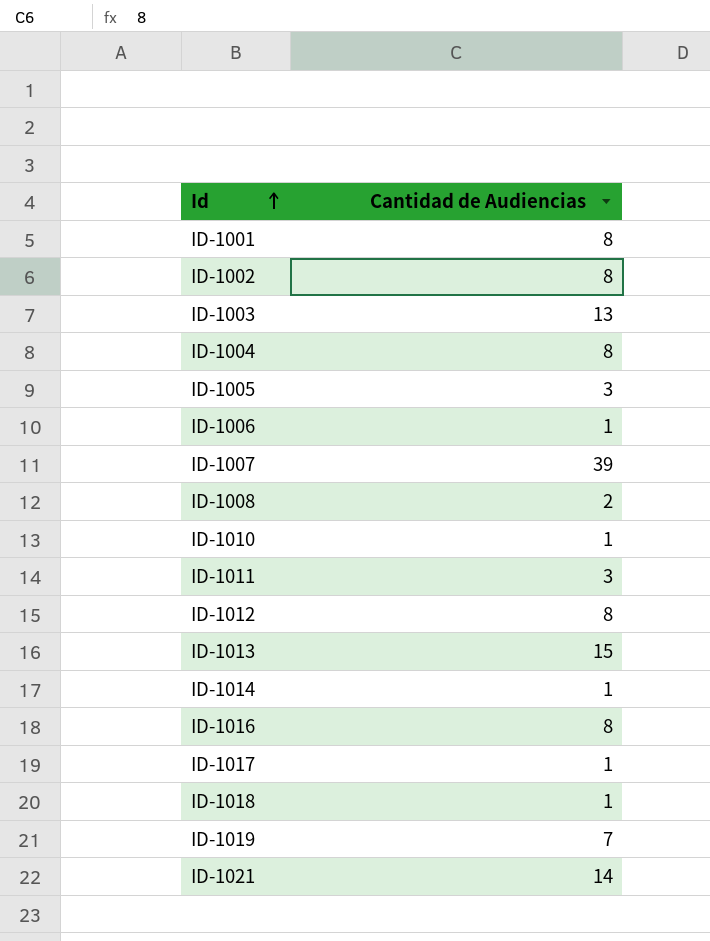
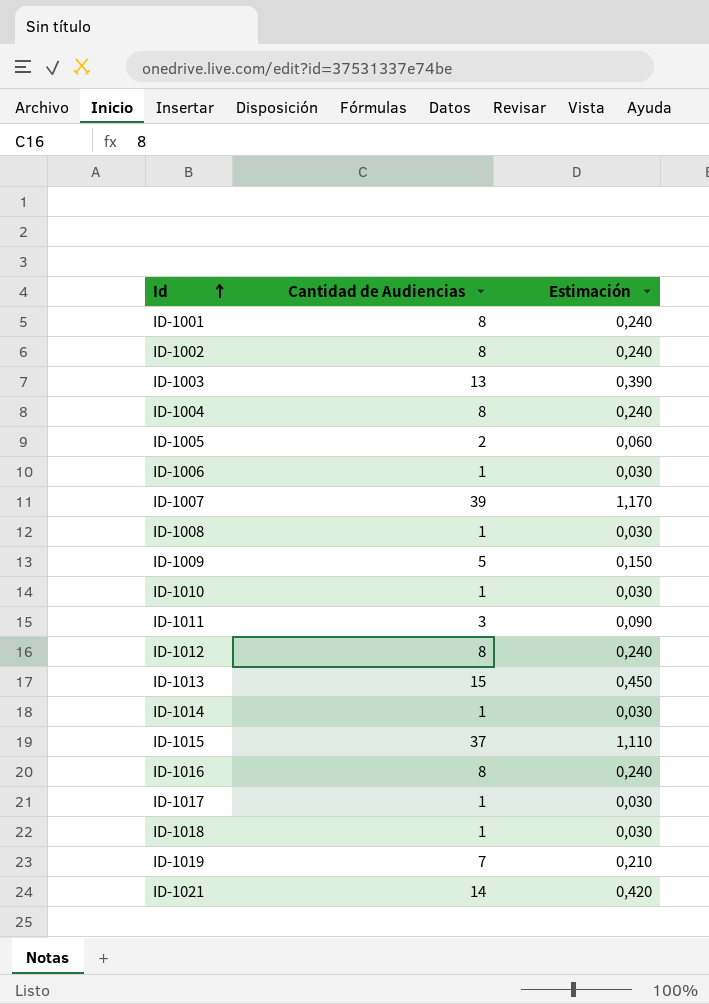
column Estimación | formula: none -> [Cantidad de Audiencias] * 0,03
ID-1005 | Cantidad de Audiencias: 3 -> 2
ID-1008 | Cantidad de Audiencias: 2 -> 1
row ID-1009: none -> 5 | 0,150
row ID-1015: none -> 37 | 1,110

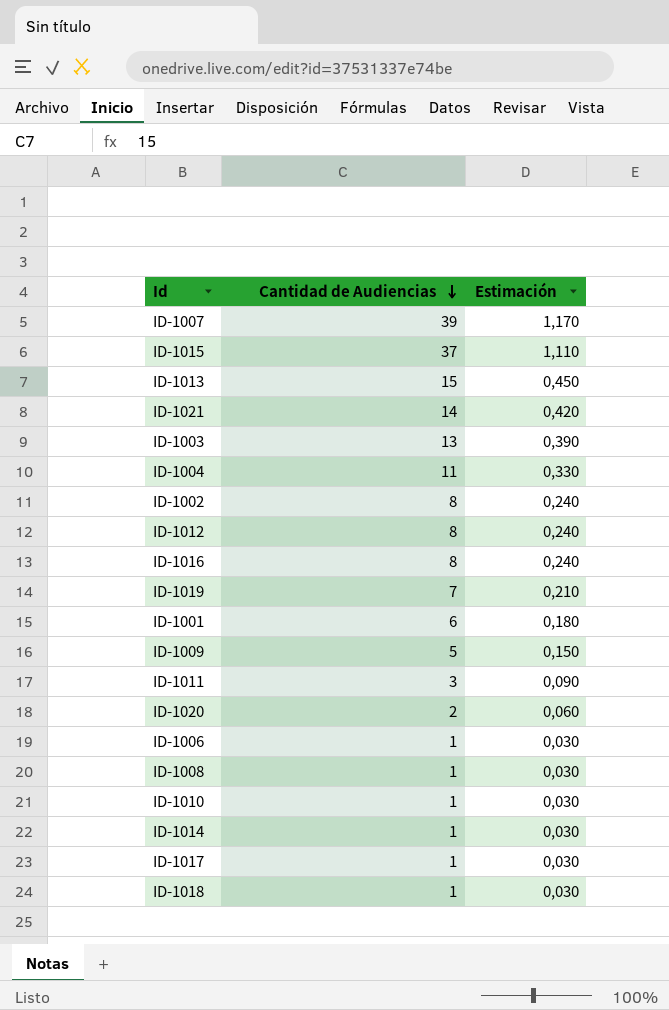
row order: Id ascending -> Cantidad de Audiencias descending
row ID-1005: 2 | 0,060 -> none
ID-1004 | Cantidad de Audiencias: 8 -> 11
ID-1004 | Estimación: 0,240 -> 0,330
ID-1001 | Cantidad de Audiencias: 8 -> 6
ID-1001 | Estimación: 0,240 -> 0,180
row ID-1020: none -> 2 | 0,060

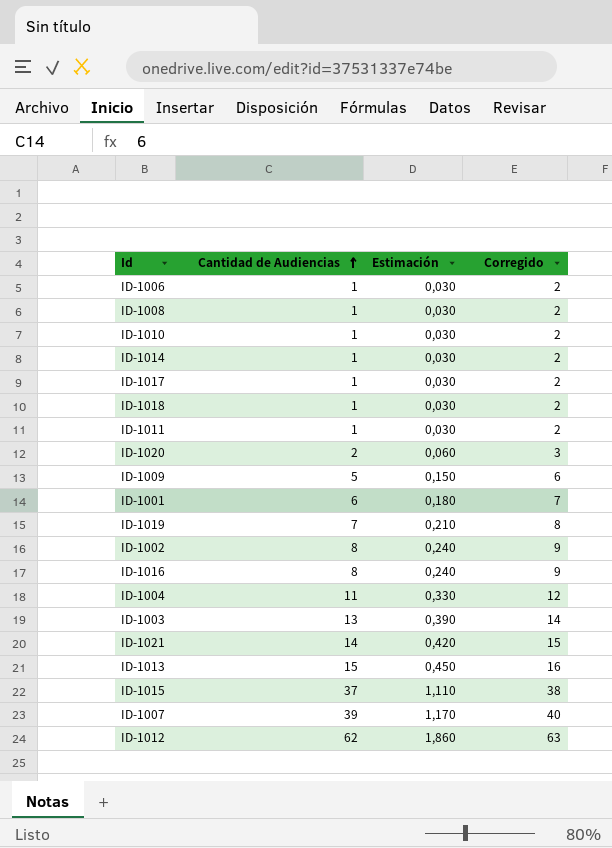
row order: Cantidad de Audiencias descending -> Cantidad de Audiencias ascending
column Corregido | formula: none -> [Cantidad de Audiencias] + 1
ID-1011 | Cantidad de Audiencias: 3 -> 1
ID-1011 | Estimación: 0,090 -> 0,030
ID-1012 | Cantidad de Audiencias: 8 -> 62
ID-1012 | Estimación: 0,240 -> 1,860

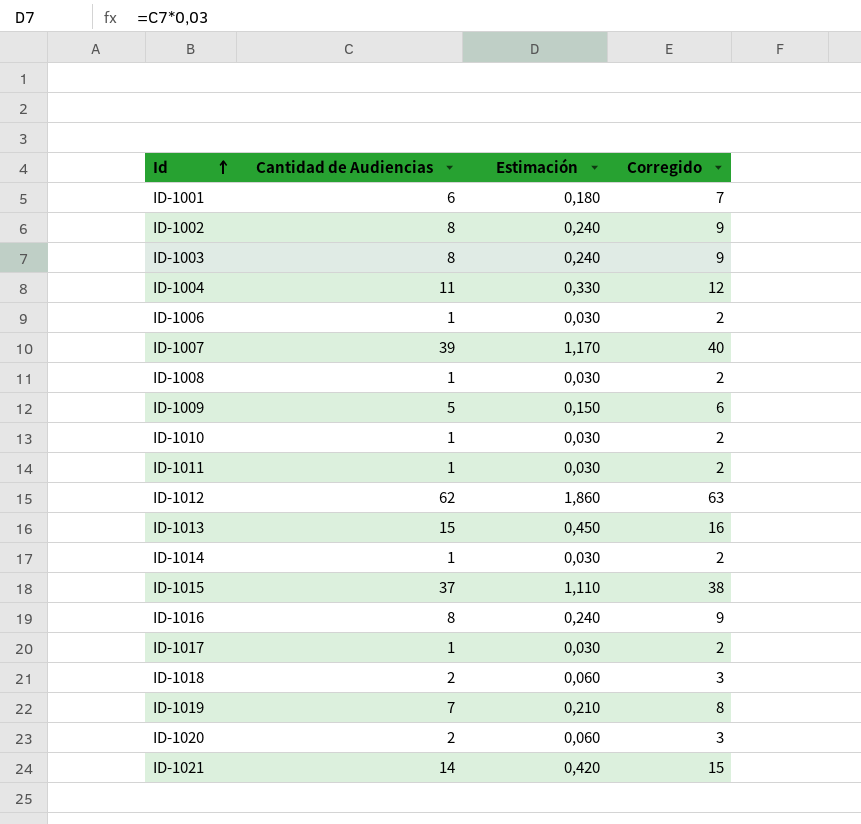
row order: Cantidad de Audiencias ascending -> Id ascending
ID-1003 | Cantidad de Audiencias: 13 -> 8
ID-1003 | Estimación: 0,390 -> 0,240
ID-1003 | Corregido: 14 -> 9
ID-1018 | Cantidad de Audiencias: 1 -> 2
ID-1018 | Estimación: 0,030 -> 0,060
ID-1018 | Corregido: 2 -> 3

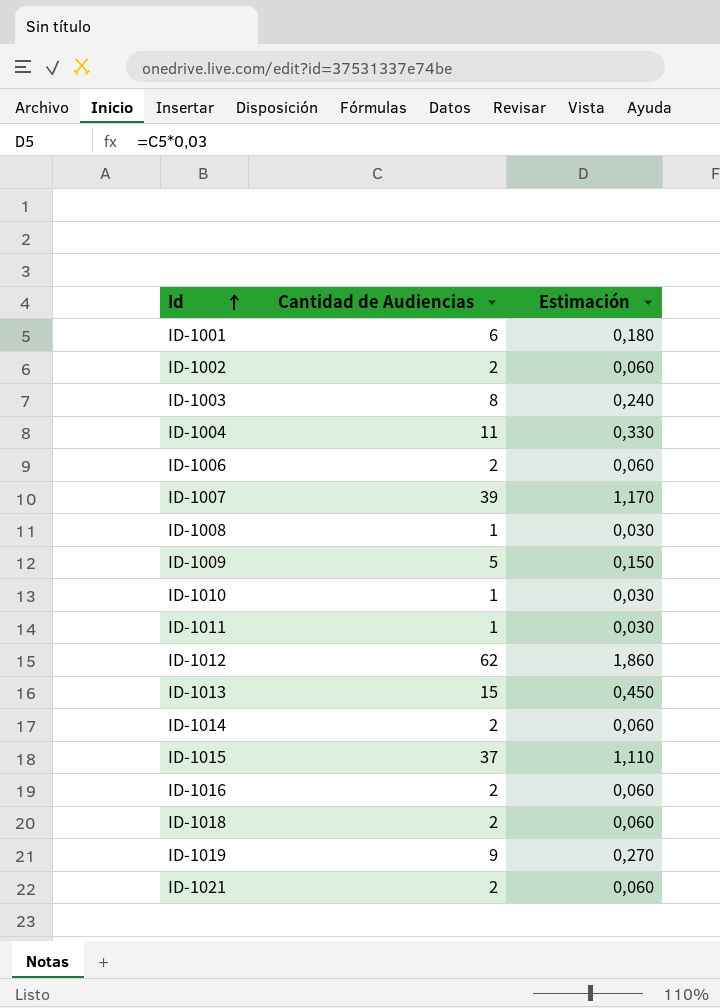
column Corregido | formula: [Cantidad de Audiencias] + 1 -> none
row ID-1017: 1 | 0,030 | 2 -> none
row ID-1020: 2 | 0,060 | 3 -> none
ID-1002 | Cantidad de Audiencias: 8 -> 2
ID-1002 | Estimación: 0,240 -> 0,060
ID-1006 | Cantidad de Audiencias: 1 -> 2
ID-1006 | Estimación: 0,030 -> 0,060
ID-1014 | Cantidad de Audiencias: 1 -> 2
ID-1014 | Estimación: 0,030 -> 0,060
ID-1016 | Cantidad de Audiencias: 8 -> 2
ID-1016 | Estimación: 0,240 -> 0,060
ID-1019 | Cantidad de Audiencias: 7 -> 9
ID-1019 | Estimación: 0,210 -> 0,270
ID-1021 | Cantidad de Audiencias: 14 -> 2
ID-1021 | Estimación: 0,420 -> 0,060

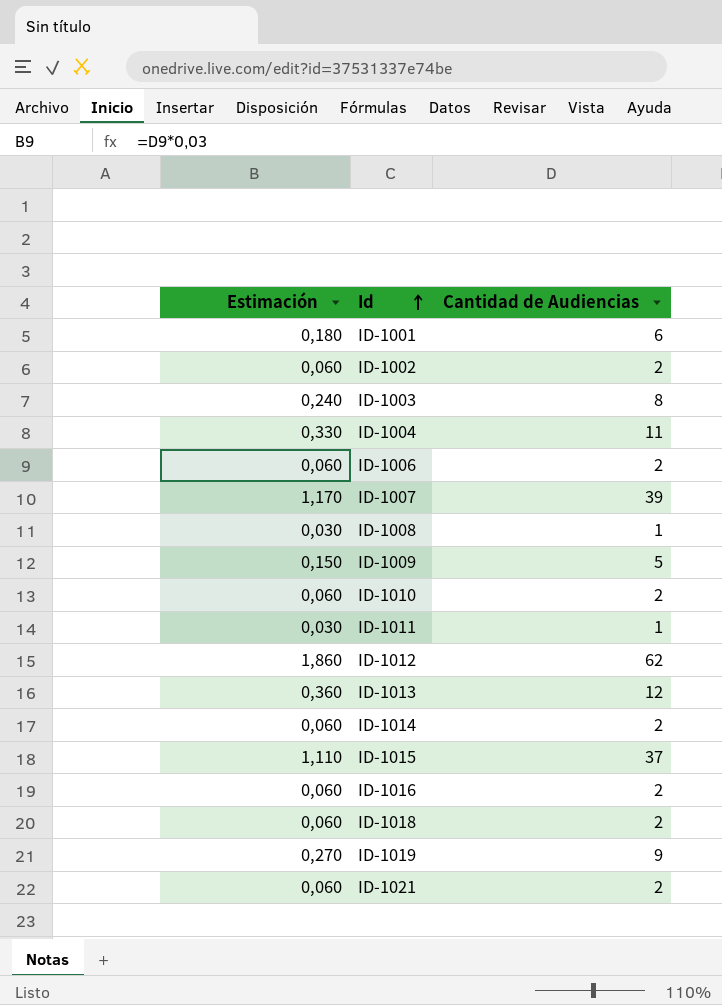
column Estimación | position: 3 -> 1
ID-1010 | Estimación: 0,030 -> 0,060
ID-1010 | Cantidad de Audiencias: 1 -> 2
ID-1013 | Estimación: 0,450 -> 0,360
ID-1013 | Cantidad de Audiencias: 15 -> 12

